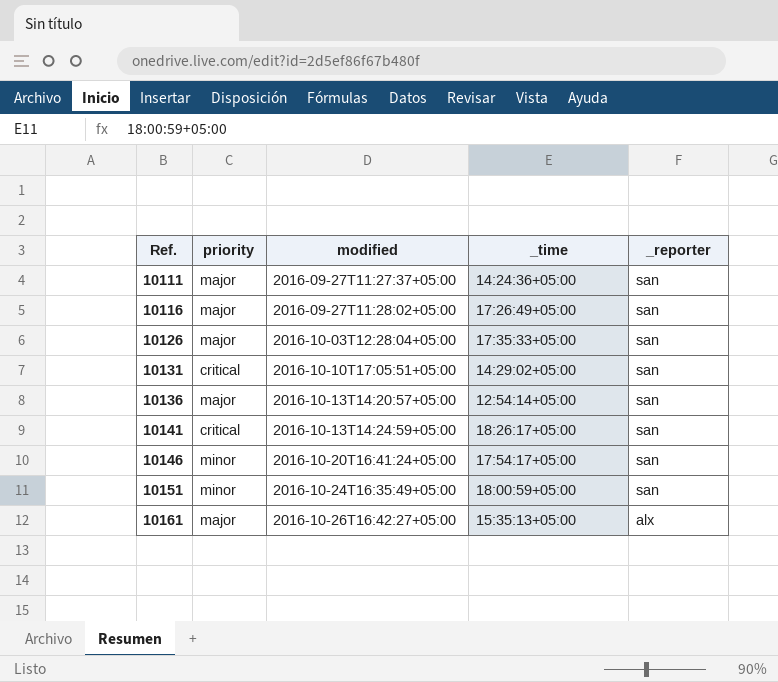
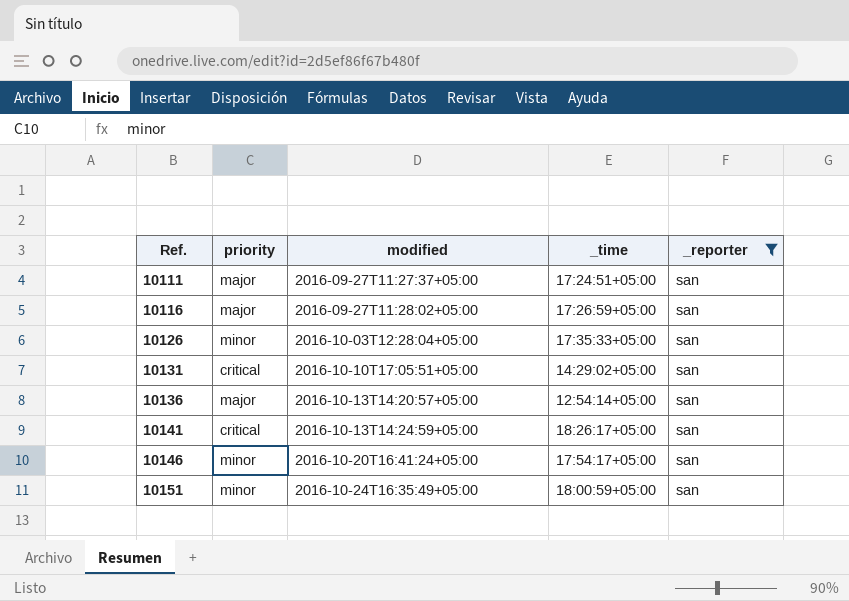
filter: none -> _reporter = san
10111 | _time: 14:24:36+05:00 -> 17:24:51+05:00
10116 | _time: 17:26:49+05:00 -> 17:26:59+05:00
10126 | priority: major -> minor

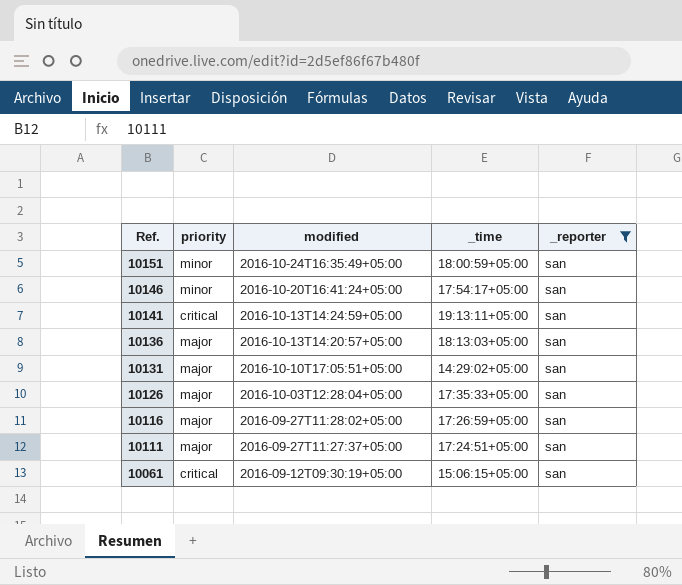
row order: Ref. ascending -> Ref. descending
10141 | _time: 18:26:17+05:00 -> 19:13:11+05:00
10136 | _time: 12:54:14+05:00 -> 18:13:03+05:00
10131 | priority: critical -> major
10126 | priority: minor -> major
row 10061: none -> critical | 2016-09-12T09:30:19+05:00 | 15:06:15+05:00 | san

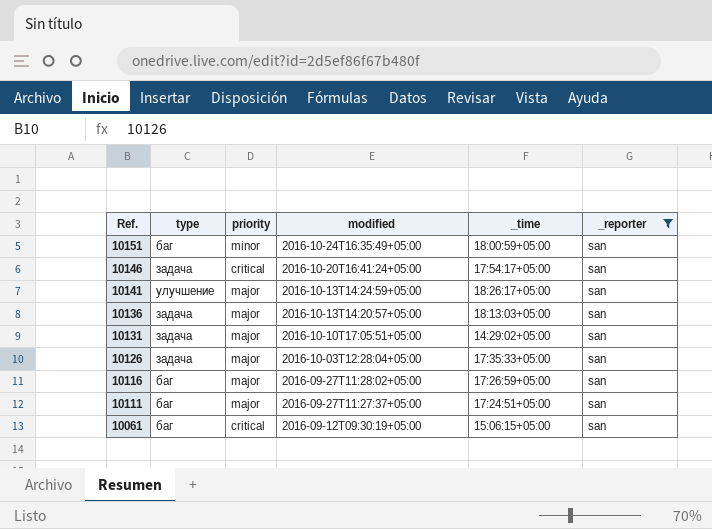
column type | position: none -> 2
10146 | priority: minor -> critical
10141 | priority: critical -> major
10141 | _time: 19:13:11+05:00 -> 18:26:17+05:00

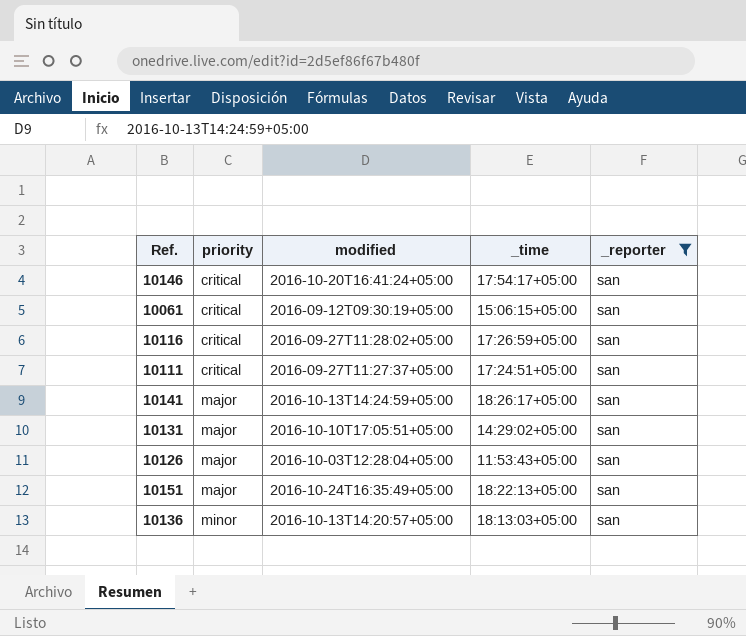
row order: Ref. descending -> priority ascending
column type | position: 2 -> none
10116 | priority: major -> critical
10111 | priority: major -> critical
10126 | _time: 17:35:33+05:00 -> 11:53:43+05:00
10151 | priority: minor -> major
10151 | _time: 18:00:59+05:00 -> 18:22:13+05:00
10136 | priority: major -> minor

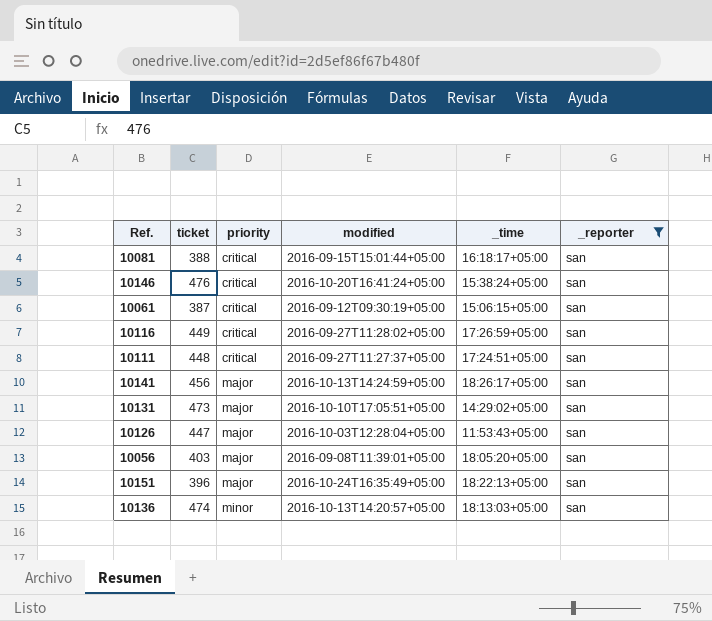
column ticket | position: none -> 2
row 10081: none -> 388 | critical | 2016-09-15T15:01:44+05:00 | 16:18:17+05:00 | san
10146 | _time: 17:54:17+05:00 -> 15:38:24+05:00
row 10056: none -> 403 | major | 2016-09-08T11:39:01+05:00 | 18:05:20+05:00 | san

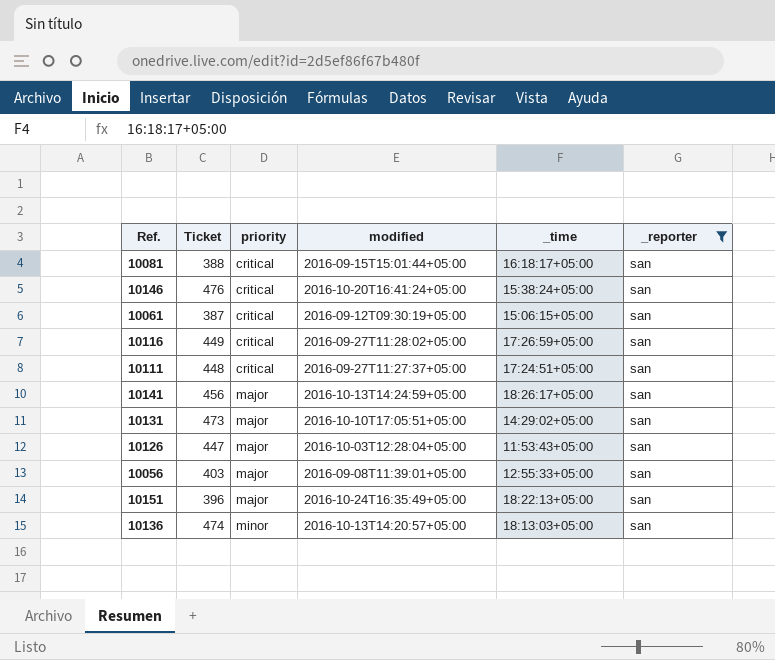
column name: ticket -> Ticket
10056 | _time: 18:05:20+05:00 -> 12:55:33+05:00

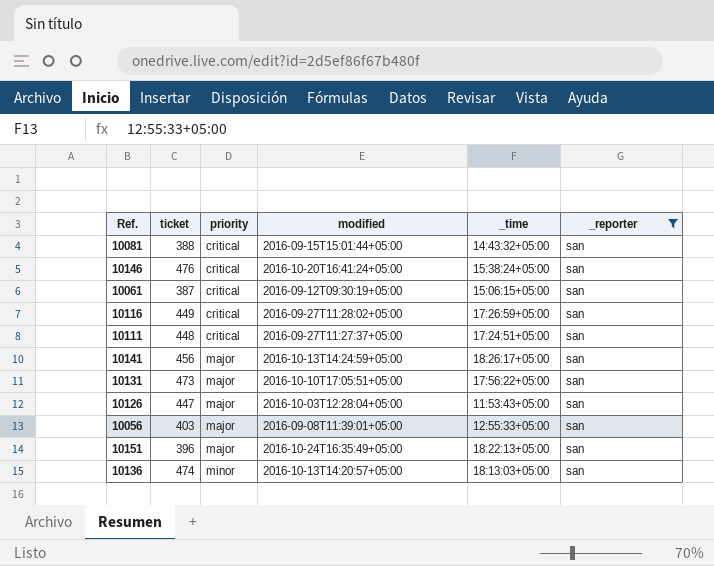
column name: Ticket -> ticket
10081 | _time: 16:18:17+05:00 -> 14:43:32+05:00
10131 | _time: 14:29:02+05:00 -> 17:56:22+05:00

